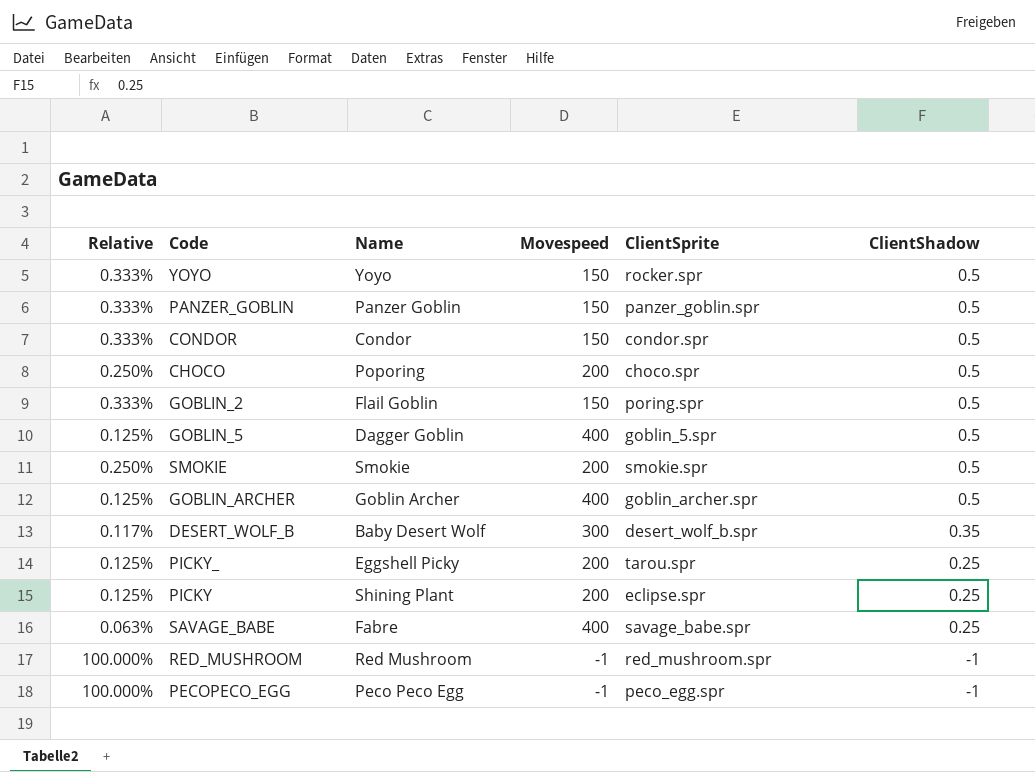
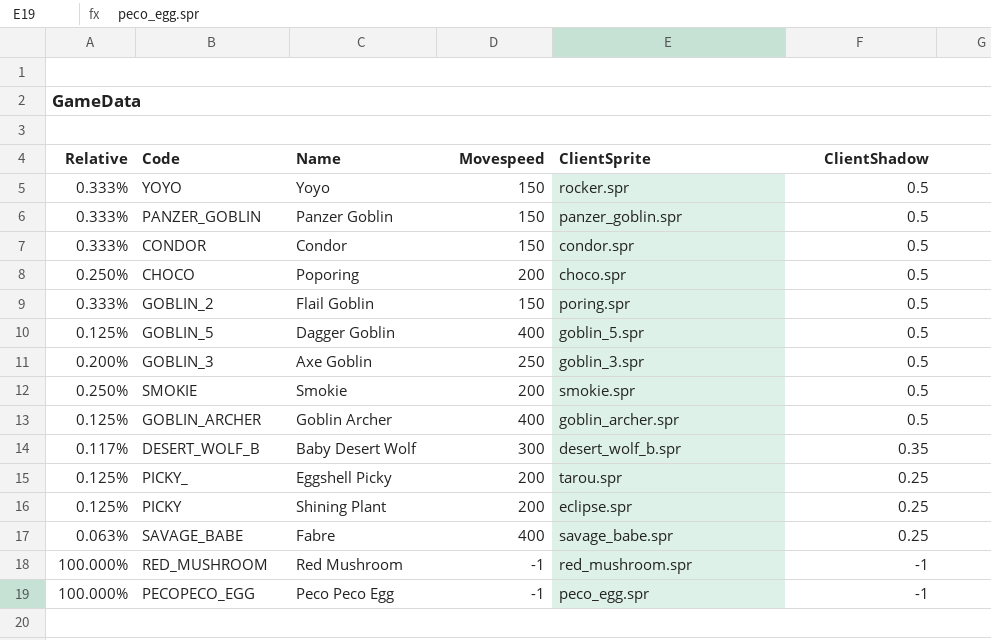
row GOBLIN_3: none -> 0.200% | Axe Goblin | 250 | goblin_3.spr | 0.5

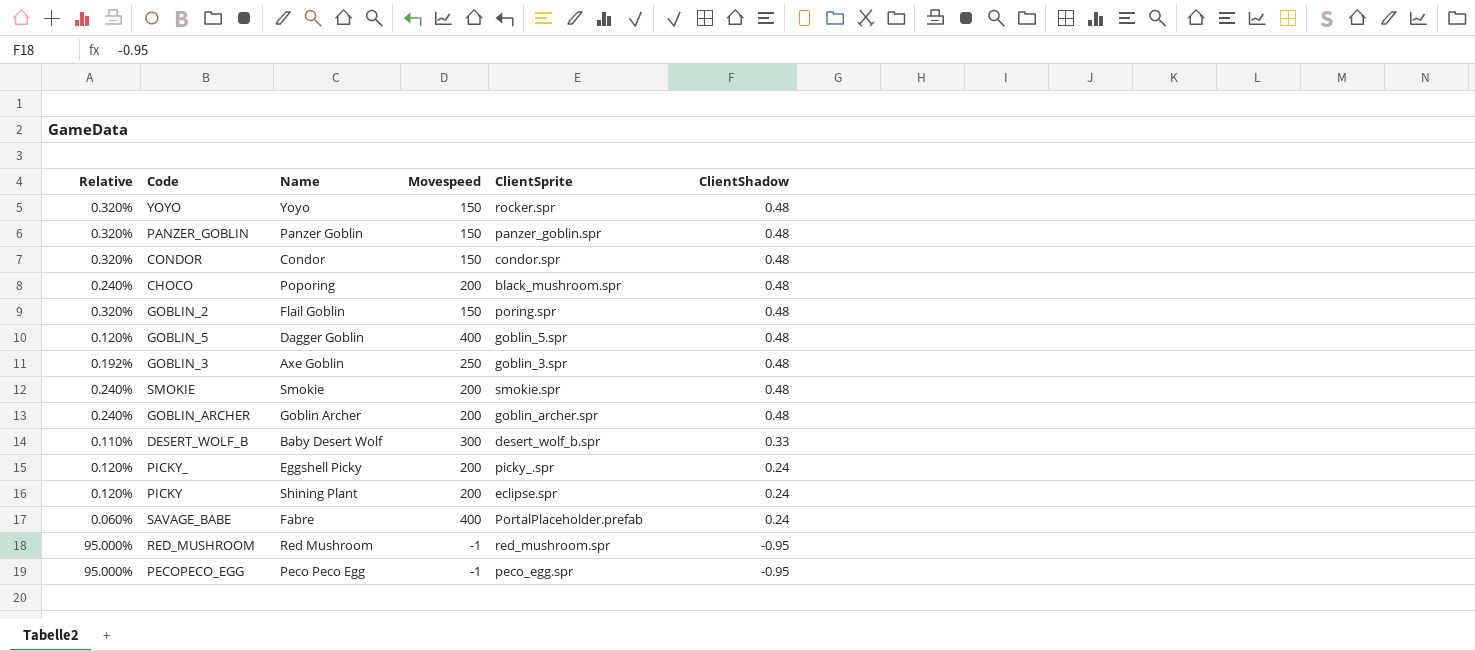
YOYO | Relative: 0.333% -> 0.320%
YOYO | ClientShadow: 0.5 -> 0.48
PANZER_GOBLIN | Relative: 0.333% -> 0.320%
PANZER_GOBLIN | ClientShadow: 0.5 -> 0.48
CONDOR | Relative: 0.333% -> 0.320%
CONDOR | ClientShadow: 0.5 -> 0.48
CHOCO | Relative: 0.250% -> 0.240%
CHOCO | ClientSprite: choco.spr -> black_mushroom.spr
CHOCO | ClientShadow: 0.5 -> 0.48
GOBLIN_2 | Relative: 0.333% -> 0.320%
GOBLIN_2 | ClientShadow: 0.5 -> 0.48
GOBLIN_5 | Relative: 0.125% -> 0.120%
GOBLIN_5 | ClientShadow: 0.5 -> 0.48
GOBLIN_3 | Relative: 0.200% -> 0.192%
GOBLIN_3 | ClientShadow: 0.5 -> 0.48
SMOKIE | Relative: 0.250% -> 0.240%
SMOKIE | ClientShadow: 0.5 -> 0.48
GOBLIN_ARCHER | Relative: 0.125% -> 0.240%
GOBLIN_ARCHER | Movespeed: 400 -> 200
GOBLIN_ARCHER | ClientShadow: 0.5 -> 0.48
DESERT_WOLF_B | Relative: 0.117% -> 0.110%
DESERT_WOLF_B | ClientShadow: 0.35 -> 0.33
PICKY_ | Relative: 0.125% -> 0.120%
PICKY_ | ClientSprite: tarou.spr -> picky_.spr
PICKY_ | ClientShadow: 0.25 -> 0.24
PICKY | Relative: 0.125% -> 0.120%
PICKY | ClientShadow: 0.25 -> 0.24
SAVAGE_BABE | Relative: 0.063% -> 0.060%
SAVAGE_BABE | ClientSprite: savage_babe.spr -> PortalPlaceholder.prefab
SAVAGE_BABE | ClientShadow: 0.25 -> 0.24
RED_MUSHROOM | Relative: 100.000% -> 95.000%
RED_MUSHROOM | ClientShadow: -1 -> -0.95
PECOPECO_EGG | Relative: 100.000% -> 95.000%
PECOPECO_EGG | ClientShadow: -1 -> -0.95

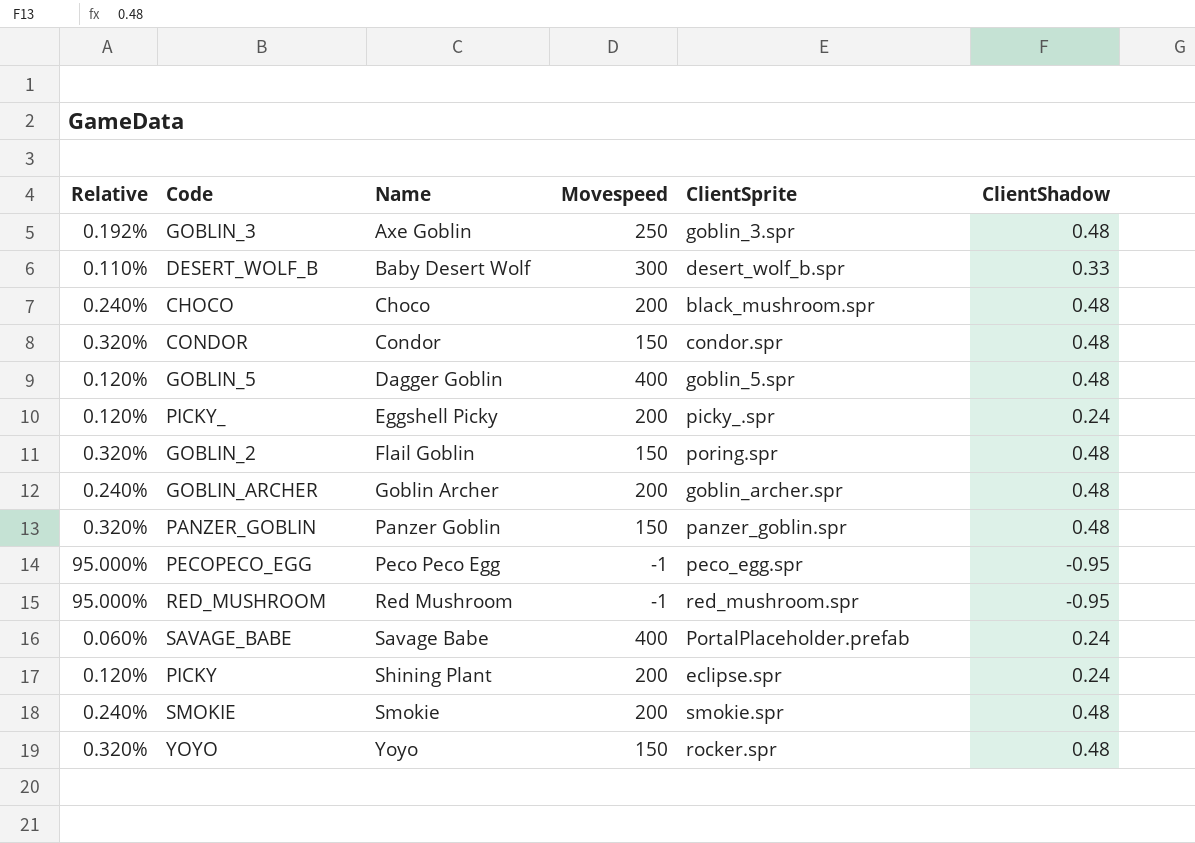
row order: ClientShadow descending -> Name ascending
CHOCO | Name: Poporing -> Choco
SAVAGE_BABE | Name: Fabre -> Savage Babe

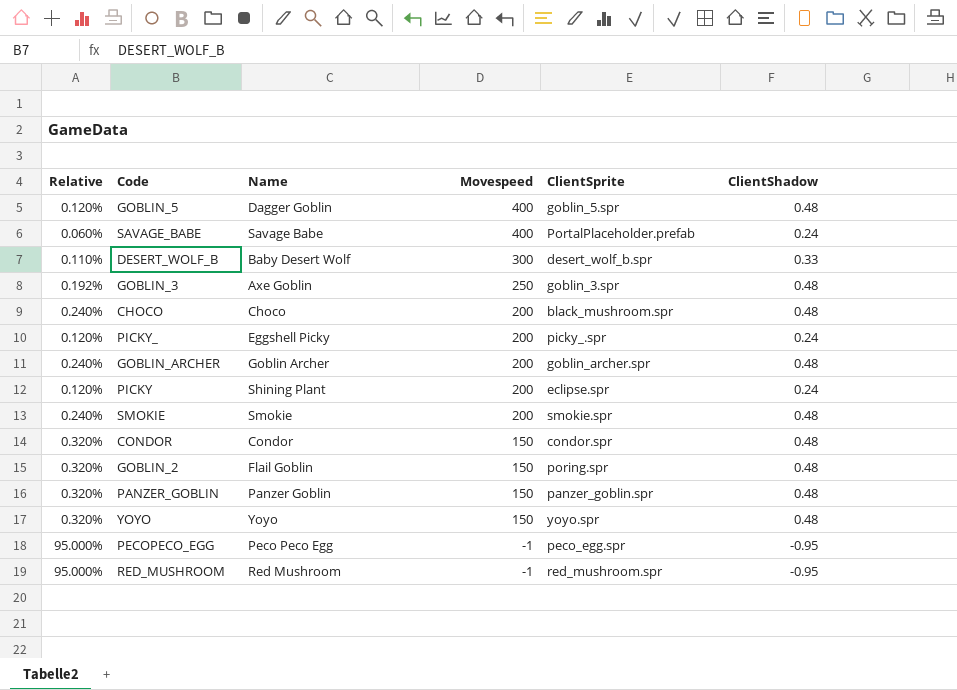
row order: Name ascending -> Movespeed descending
YOYO | ClientSprite: rocker.spr -> yoyo.spr

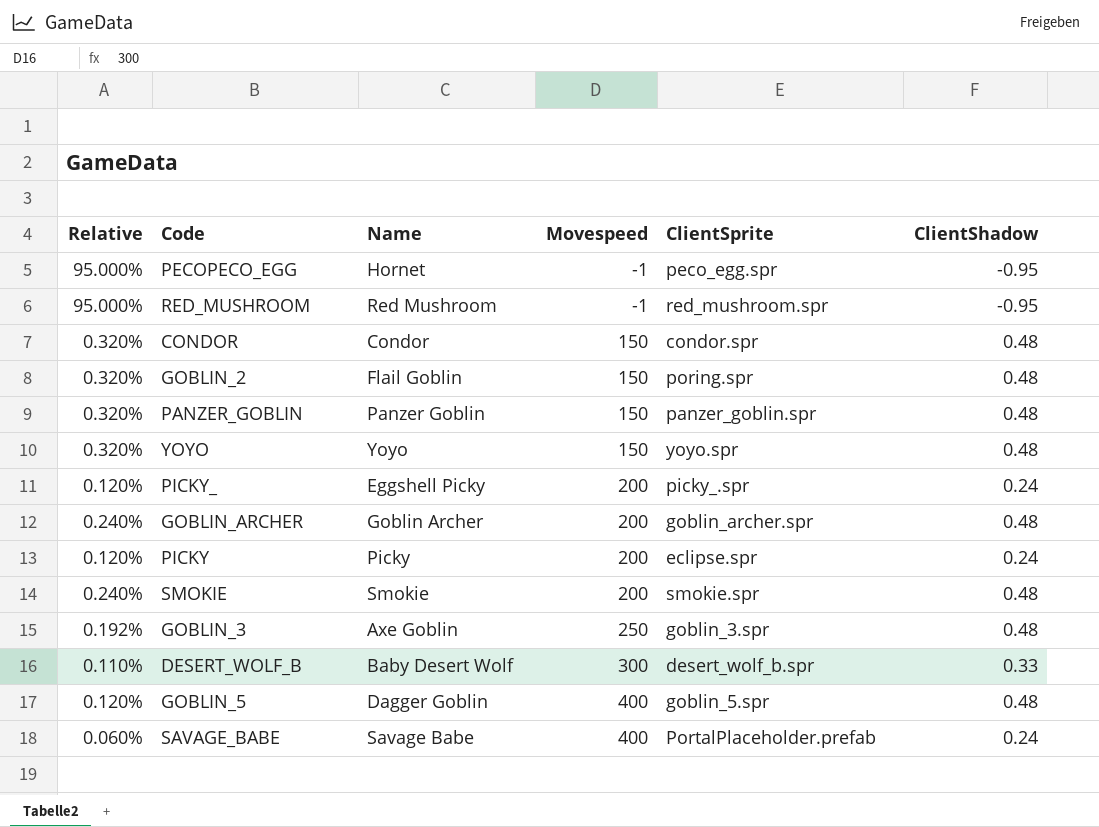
row order: Movespeed descending -> Movespeed ascending
row CHOCO: 0.240% | Choco | 200 | black_mushroom.spr | 0.48 -> none
PECOPECO_EGG | Name: Peco Peco Egg -> Hornet
PICKY | Name: Shining Plant -> Picky

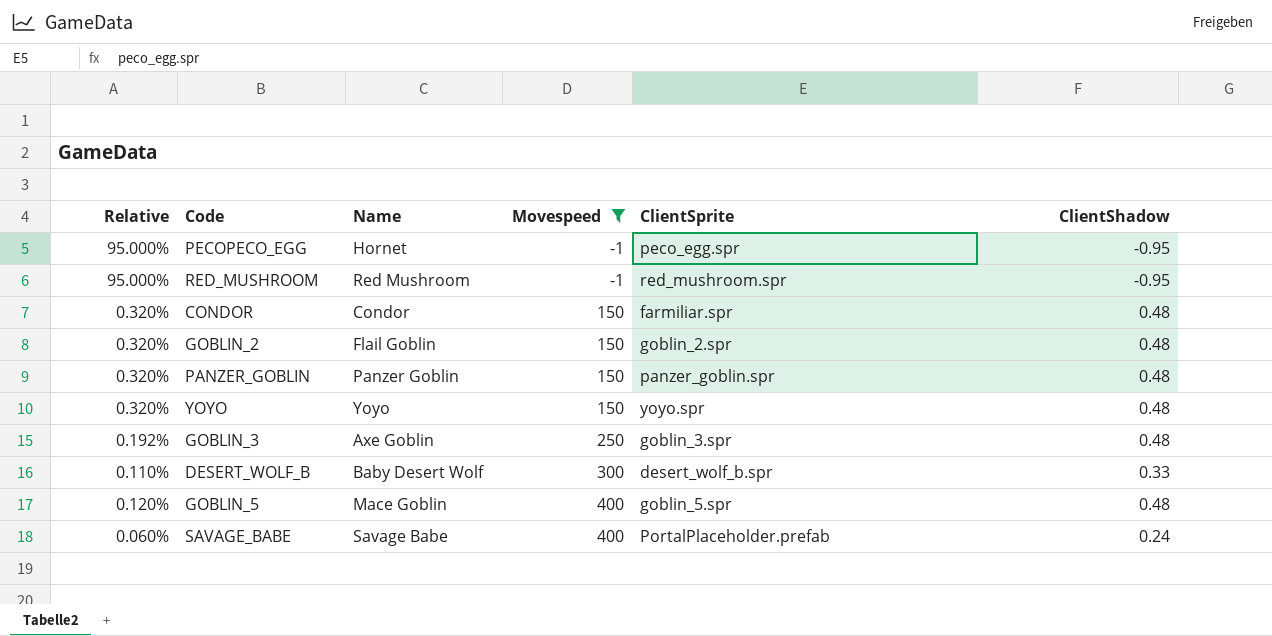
filter: none -> Movespeed != 200
CONDOR | ClientSprite: condor.spr -> farmiliar.spr
GOBLIN_2 | ClientSprite: poring.spr -> goblin_2.spr
GOBLIN_5 | Name: Dagger Goblin -> Mace Goblin

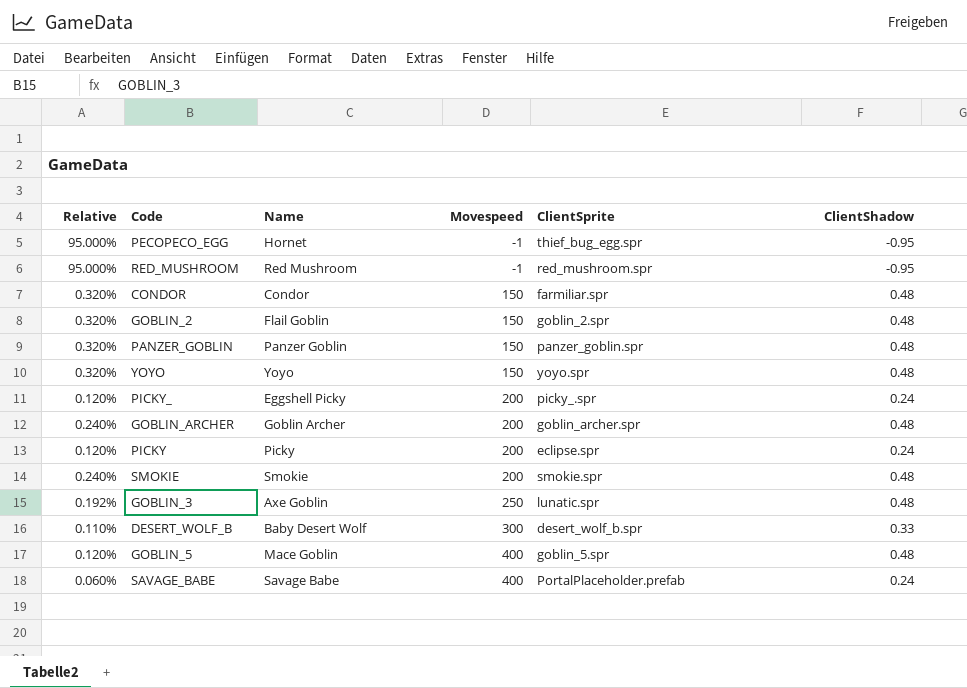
filter: Movespeed != 200 -> none
PECOPECO_EGG | ClientSprite: peco_egg.spr -> thief_bug_egg.spr
GOBLIN_3 | ClientSprite: goblin_3.spr -> lunatic.spr

